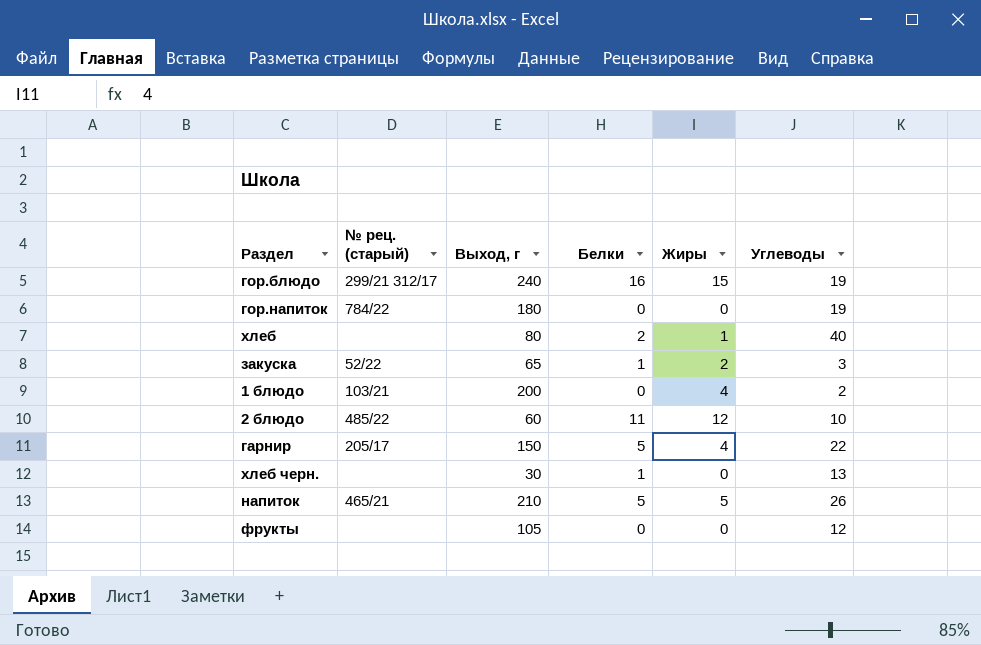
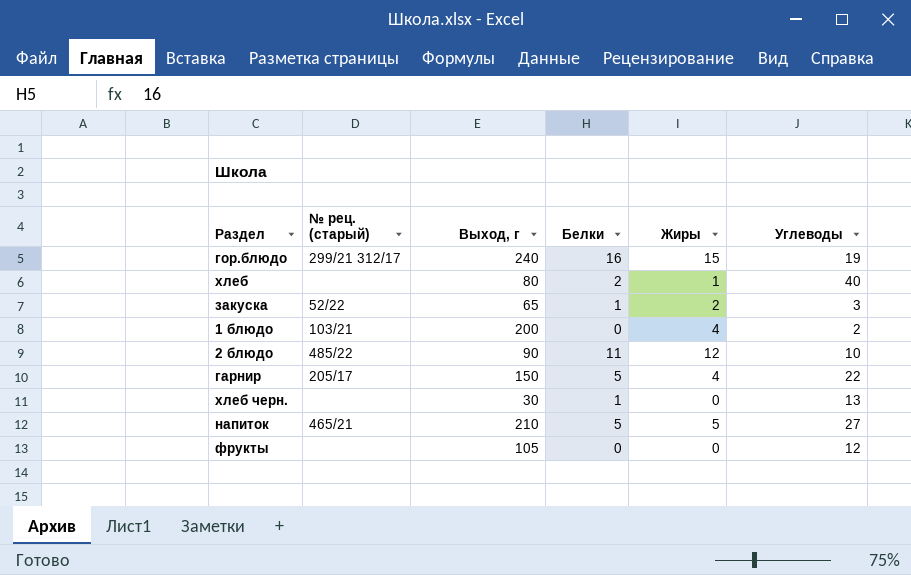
row гор.напиток: 784/22 | 180 | 0 | 0 | 19 -> none
2 блюдо | Выход, г: 60 -> 90
напиток | Углеводы: 26 -> 27

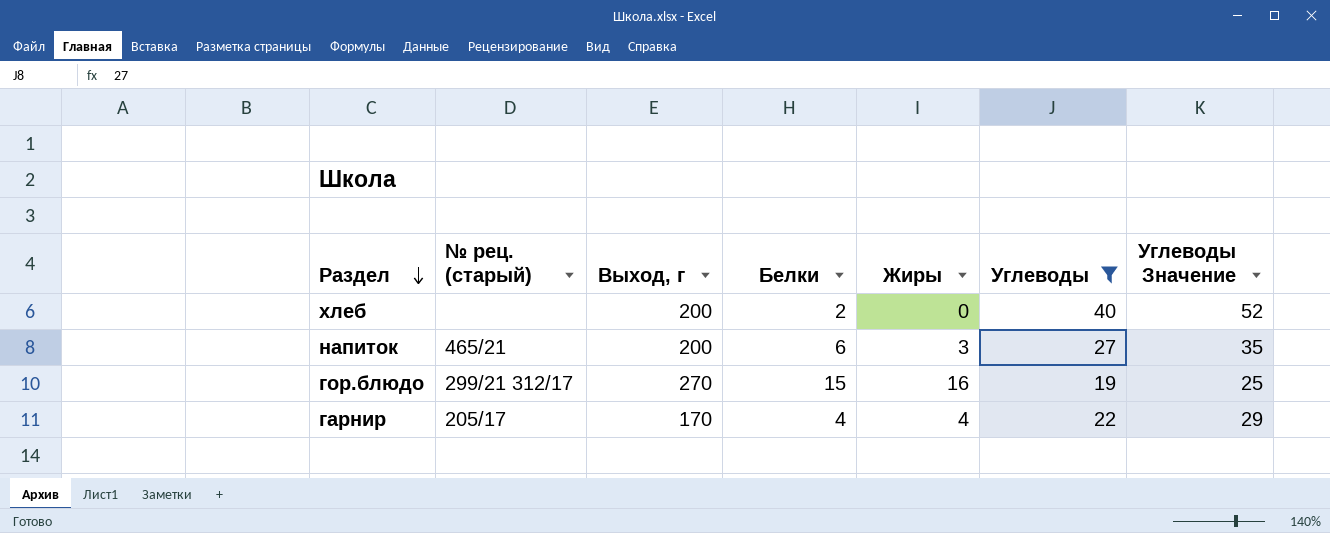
filter: none -> Углеводы >= 19
row order: none -> Раздел descending
column Углеводы Значение | formula: none -> [Углеводы] * 1,3
хлеб | Выход, г: 80 -> 200
хлеб | Жиры: 1 -> 0
напиток | Выход, г: 210 -> 200
напиток | Белки: 5 -> 6
напиток | Жиры: 5 -> 3
гор.блюдо | Выход, г: 240 -> 270
гор.блюдо | Белки: 16 -> 15
гор.блюдо | Жиры: 15 -> 16
гарнир | Выход, г: 150 -> 170
гарнир | Белки: 5 -> 4

